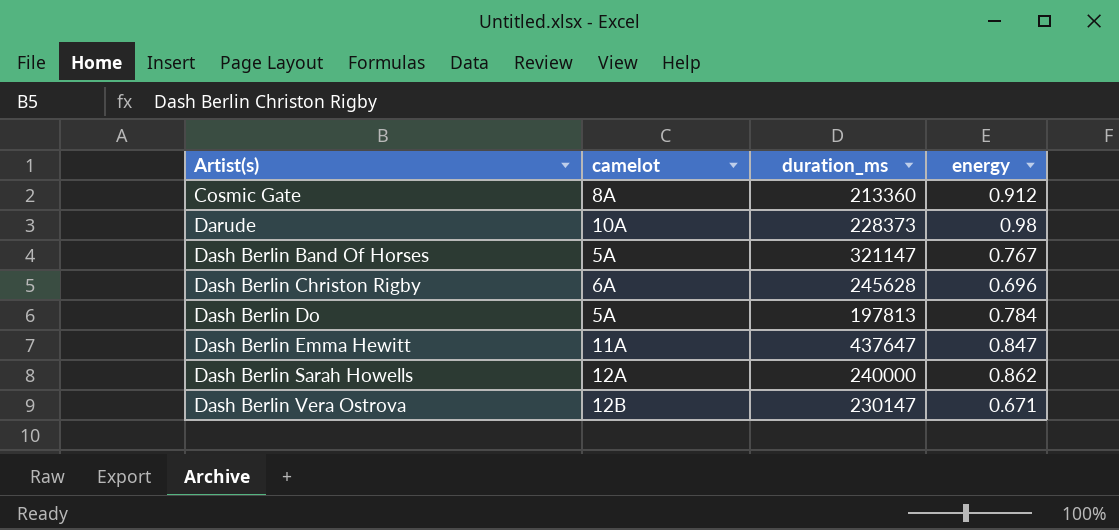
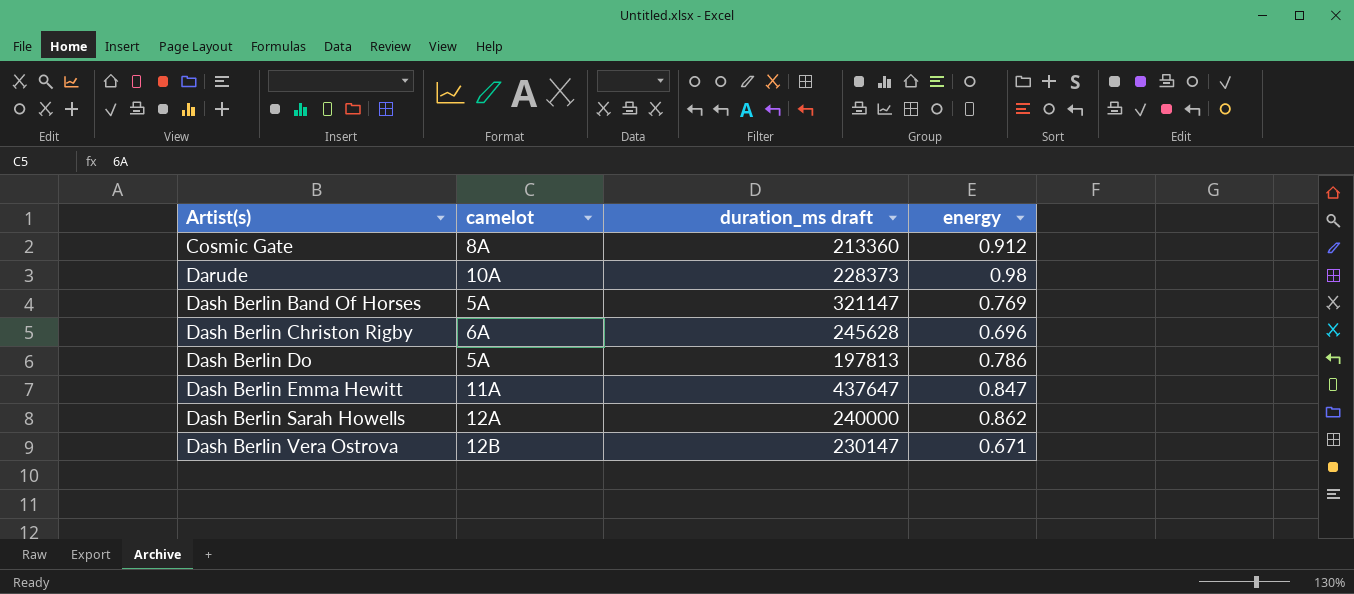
column name: duration_ms -> duration_ms draft
Dash Berlin Band Of Horses | energy: 0.767 -> 0.769
Dash Berlin Do | energy: 0.784 -> 0.786

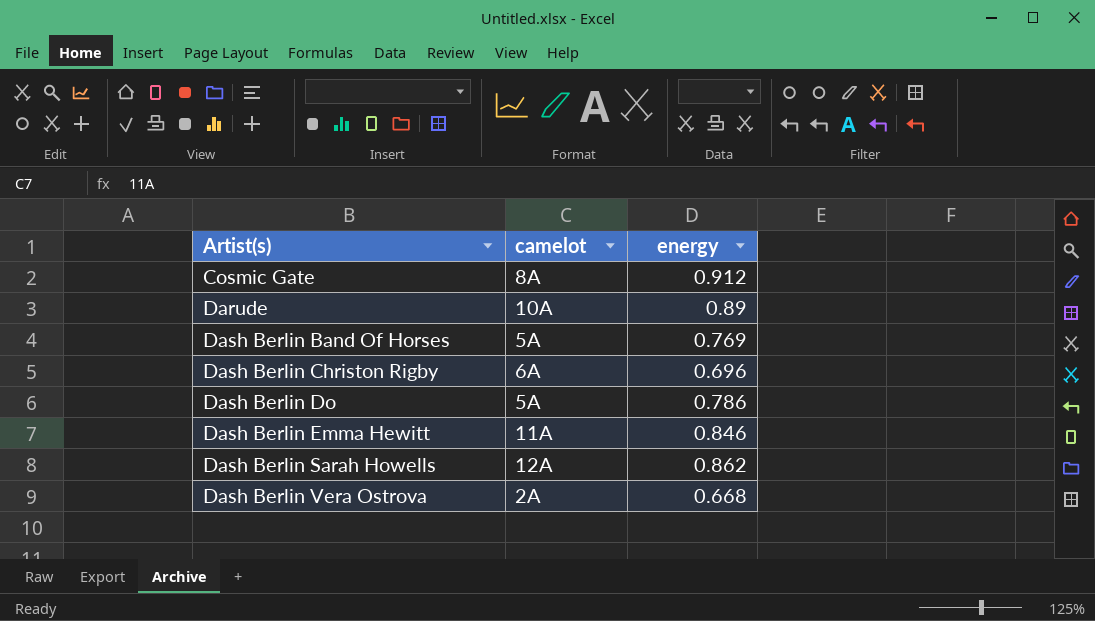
column duration_ms draft | position: 3 -> none
Darude | energy: 0.98 -> 0.89
Dash Berlin Emma Hewitt | energy: 0.847 -> 0.846
Dash Berlin Vera Ostrova | camelot: 12B -> 2A
Dash Berlin Vera Ostrova | energy: 0.671 -> 0.668

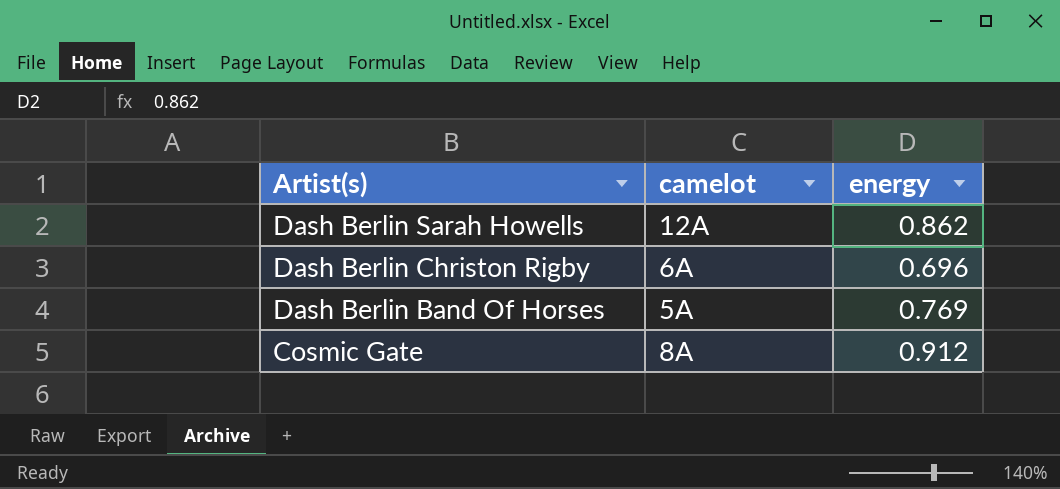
row order: Artist(s) ascending -> Artist(s) descending
row Darude: 10A | 0.89 -> none
row Dash Berlin Do: 5A | 0.786 -> none
row Dash Berlin Emma Hewitt: 11A | 0.846 -> none
row Dash Berlin Vera Ostrova: 2A | 0.668 -> none

